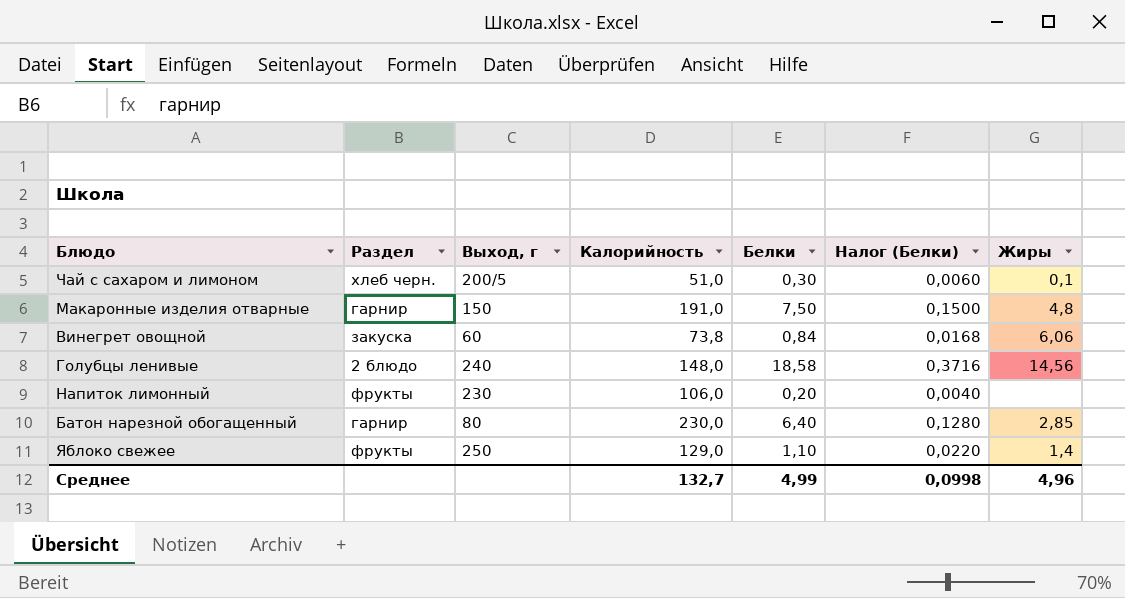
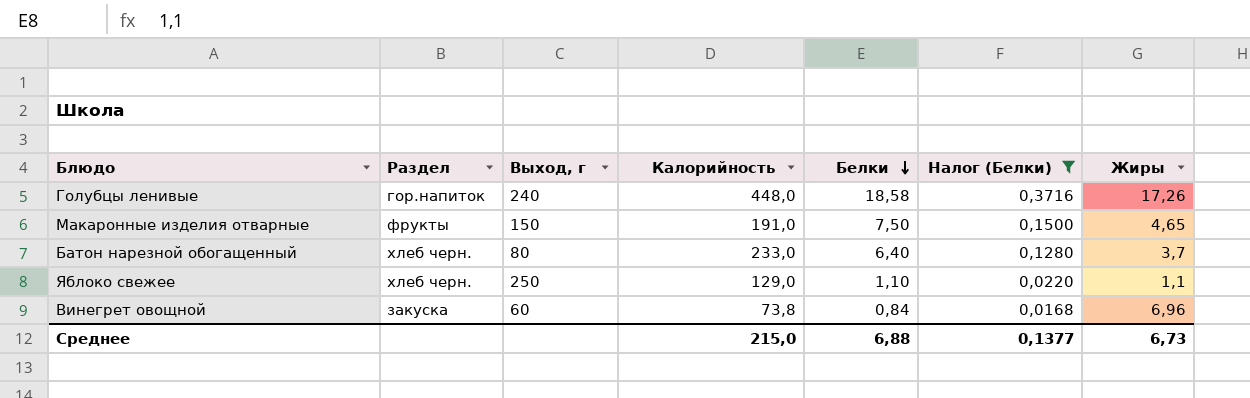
filter: none -> Налог (Белки) >= 0,0168
row order: none -> Белки descending
Голубцы ленивые | Раздел: 2 блюдо -> гор.напиток
Голубцы ленивые | Калорийность: 148,0 -> 448,0
Голубцы ленивые | Жиры: 14,56 -> 17,26
Макаронные изделия отварные | Раздел: гарнир -> фрукты
Макаронные изделия отварные | Жиры: 4,8 -> 4,65
Батон нарезной обогащенный | Раздел: гарнир -> хлеб черн.
Батон нарезной обогащенный | Калорийность: 230,0 -> 233,0
Батон нарезной обогащенный | Жиры: 2,85 -> 3,7
Яблоко свежее | Раздел: фрукты -> хлеб черн.
Яблоко свежее | Жиры: 1,4 -> 1,1
Винегрет овощной | Жиры: 6,06 -> 6,96
Среднее | Калорийность: 132,7 -> 215,0
Среднее | Белки: 4,99 -> 6,88
Среднее | Налог (Белки): 0,0998 -> 0,1377
Среднее | Жиры: 4,96 -> 6,73

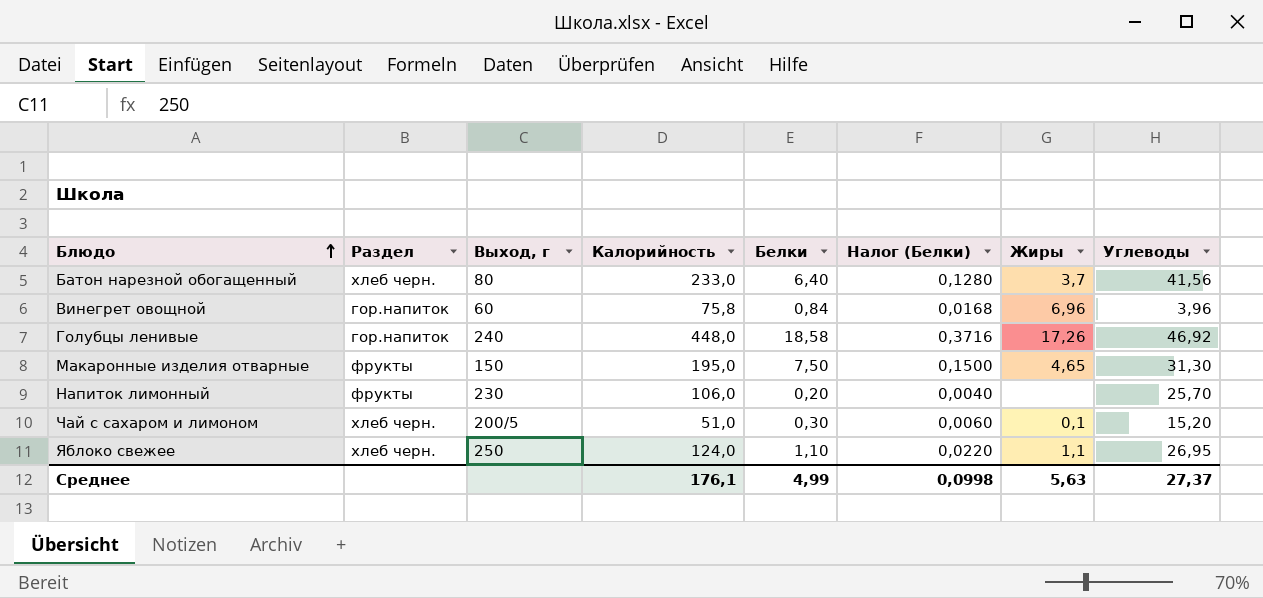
filter: Налог (Белки) >= 0,0168 -> none
row order: Белки descending -> Блюдо ascending
column Углеводы | position: none -> 8
Винегрет овощной | Раздел: закуска -> гор.напиток
Винегрет овощной | Калорийность: 73,8 -> 75,8
Макаронные изделия отварные | Калорийность: 191,0 -> 195,0
Яблоко свежее | Калорийность: 129,0 -> 124,0
Среднее | Калорийность: 215,0 -> 176,1
Среднее | Белки: 6,88 -> 4,99
Среднее | Налог (Белки): 0,1377 -> 0,0998
Среднее | Жиры: 6,73 -> 5,63

